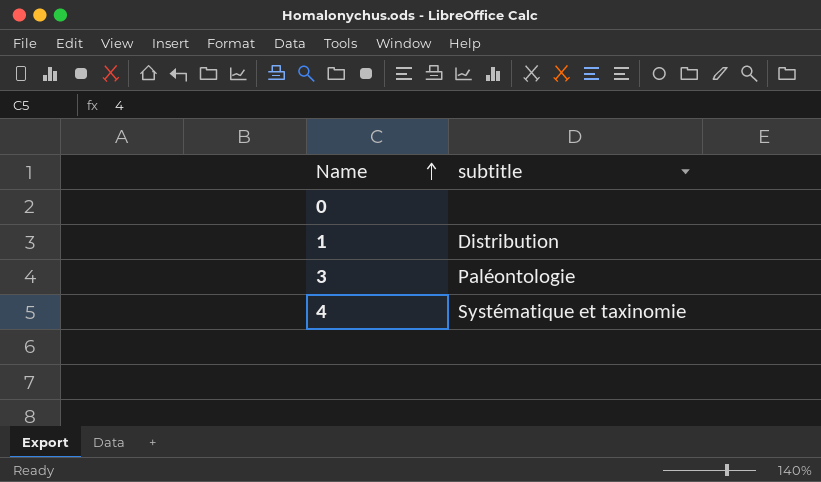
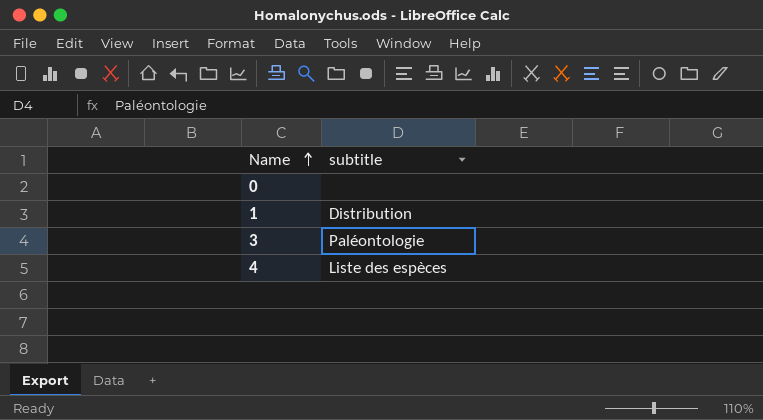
4 | subtitle: Systématique et taxinomie -> Liste des espèces

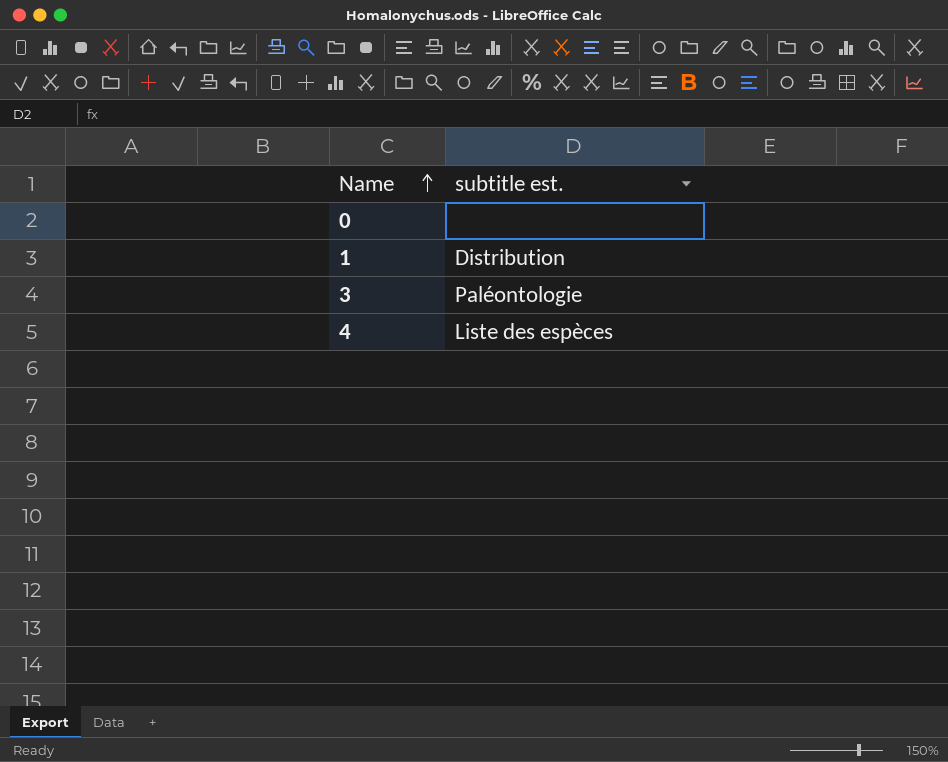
column name: subtitle -> subtitle est.

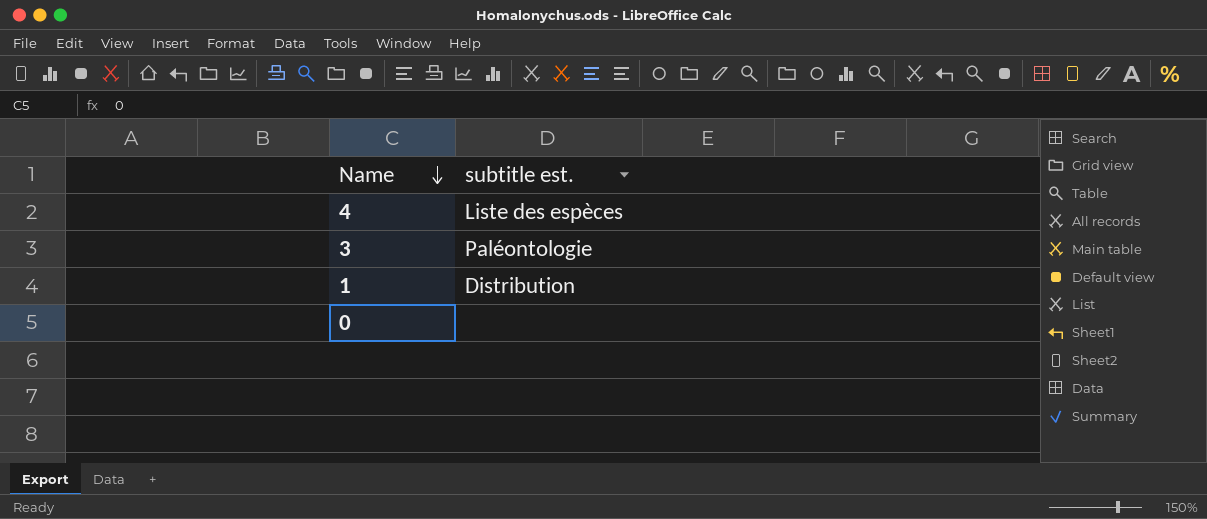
row order: Name ascending -> Name descending

